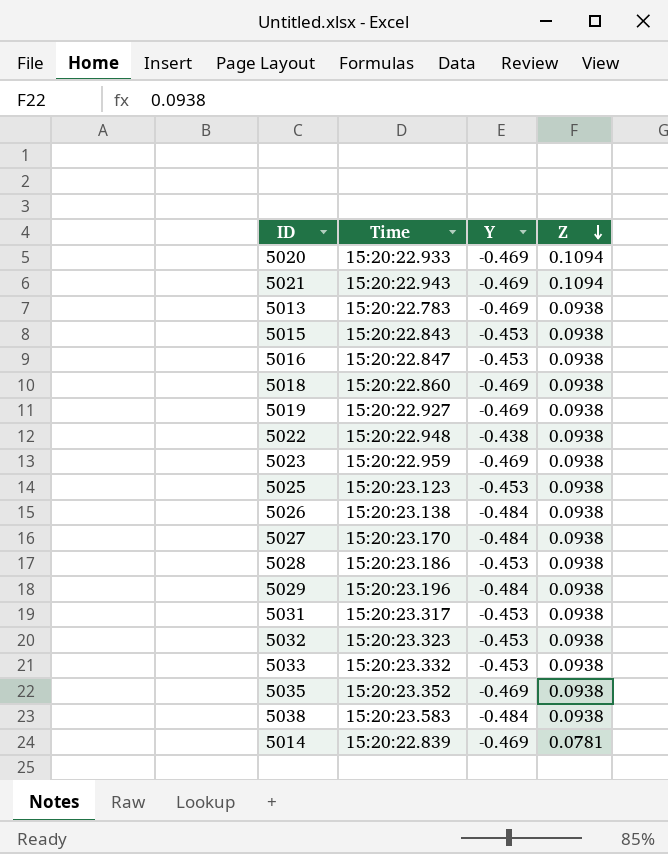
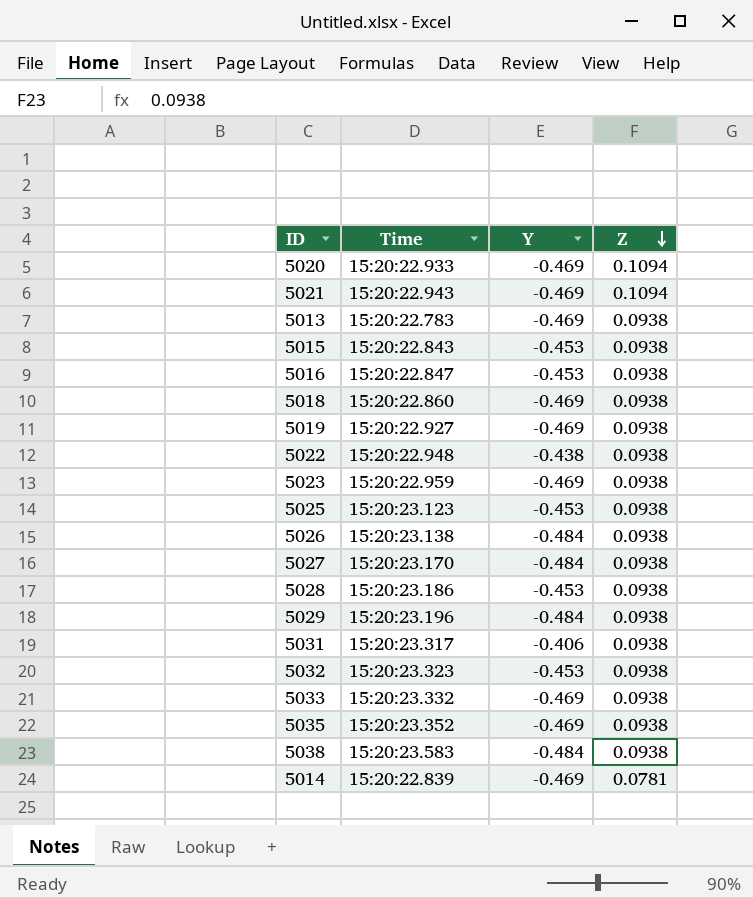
5031 | Y: -0.453 -> -0.406
5033 | Y: -0.453 -> -0.469

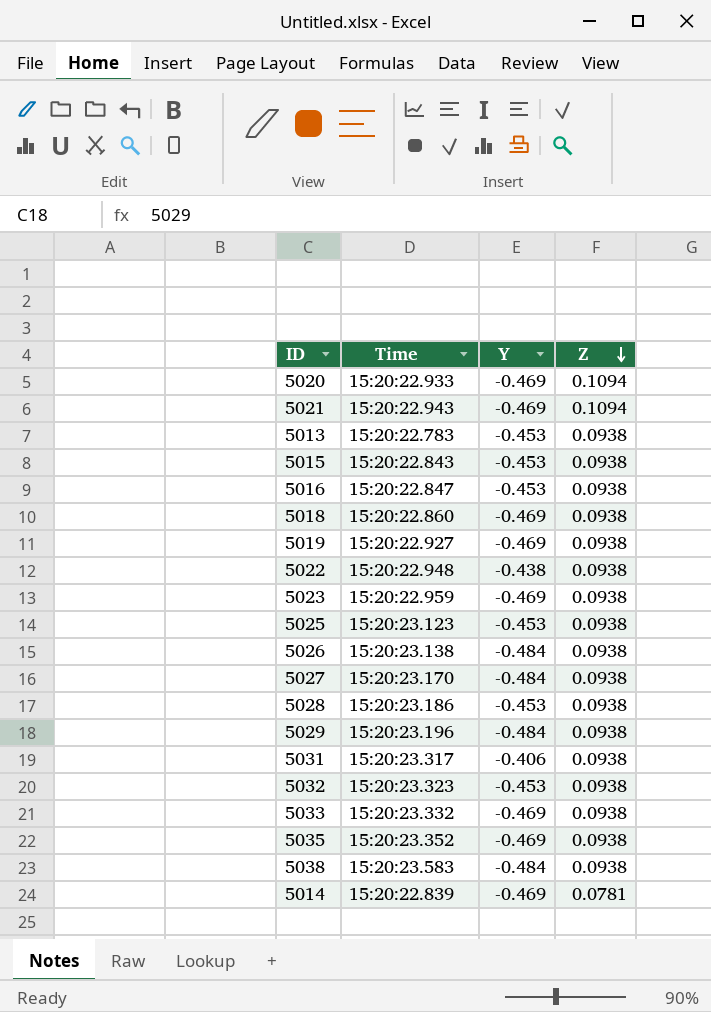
5013 | Y: -0.469 -> -0.453

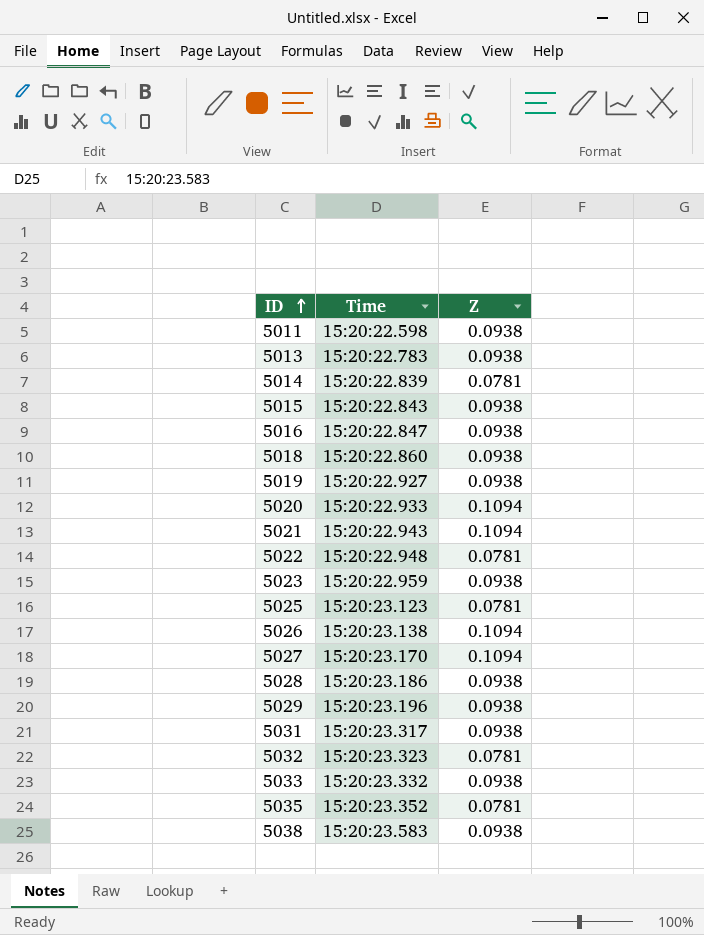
row order: Z descending -> ID ascending
column Y | position: 3 -> none
row 5011: none -> 15:20:22.598 | 0.0938
5022 | Z: 0.0938 -> 0.0781
5025 | Z: 0.0938 -> 0.0781
5026 | Z: 0.0938 -> 0.1094
5027 | Z: 0.0938 -> 0.1094
5032 | Z: 0.0938 -> 0.0781
5035 | Z: 0.0938 -> 0.0781

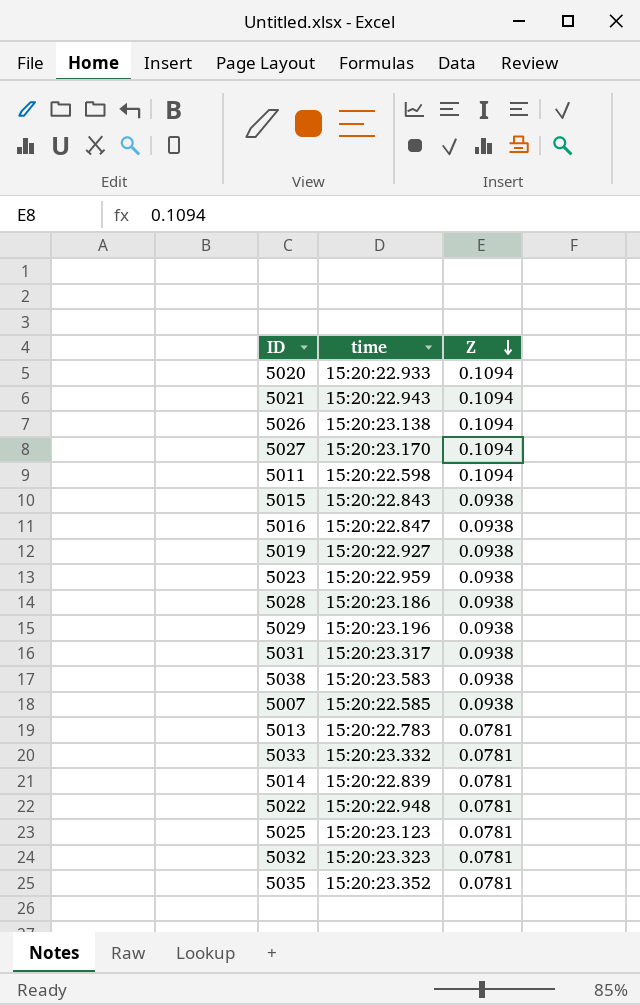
row order: ID ascending -> Z descending
column name: Time -> time
row 5018: 15:20:22.860 | 0.0938 -> none
5011 | Z: 0.0938 -> 0.1094
row 5007: none -> 15:20:22.585 | 0.0938
5013 | Z: 0.0938 -> 0.0781
5033 | Z: 0.0938 -> 0.0781

